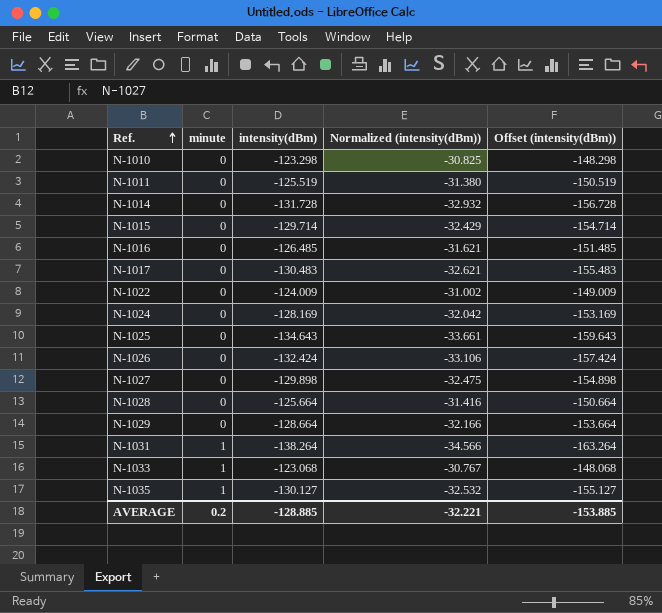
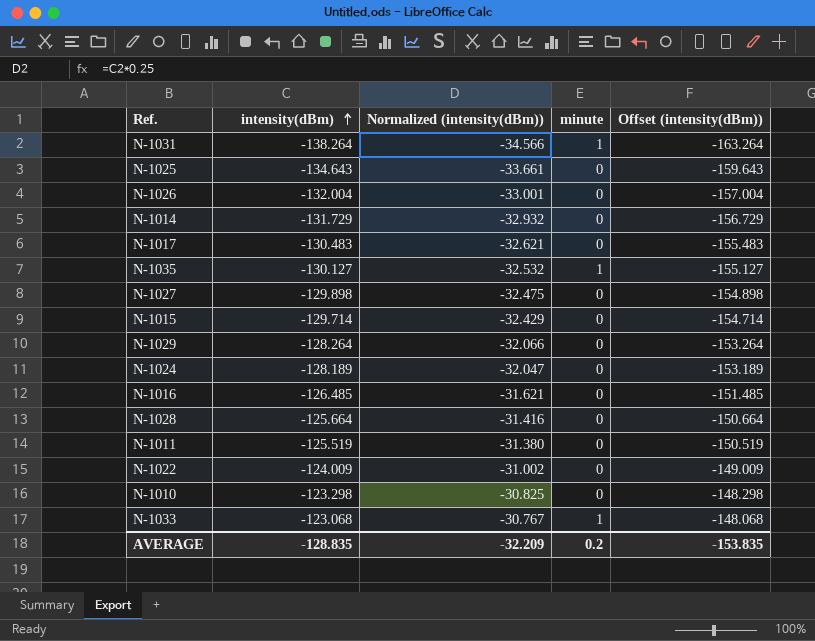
row order: Ref. ascending -> intensity(dBm) ascending
column minute | position: 2 -> 4
N-1026 | intensity(dBm): -132.424 -> -132.004
N-1026 | Normalized (intensity(dBm)): -33.106 -> -33.001
N-1026 | Offset (intensity(dBm)): -157.424 -> -157.004
N-1014 | intensity(dBm): -131.728 -> -131.729
N-1014 | Offset (intensity(dBm)): -156.728 -> -156.729
N-1029 | intensity(dBm): -128.664 -> -128.264
N-1029 | Normalized (intensity(dBm)): -32.166 -> -32.066
N-1029 | Offset (intensity(dBm)): -153.664 -> -153.264
N-1024 | intensity(dBm): -128.169 -> -128.189
N-1024 | Normalized (intensity(dBm)): -32.042 -> -32.047
N-1024 | Offset (intensity(dBm)): -153.169 -> -153.189
AVERAGE | intensity(dBm): -128.885 -> -128.835
AVERAGE | Normalized (intensity(dBm)): -32.221 -> -32.209
AVERAGE | Offset (intensity(dBm)): -153.885 -> -153.835

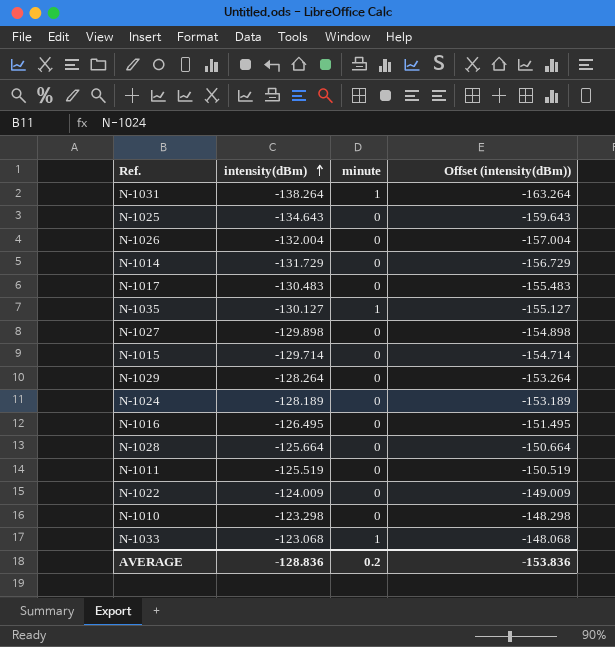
column Normalized (intensity(dBm)) | formula: [intensity(dBm)] * 0.25 -> none
N-1016 | intensity(dBm): -126.485 -> -126.495
N-1016 | Offset (intensity(dBm)): -151.485 -> -151.495
AVERAGE | intensity(dBm): -128.835 -> -128.836
AVERAGE | Offset (intensity(dBm)): -153.835 -> -153.836

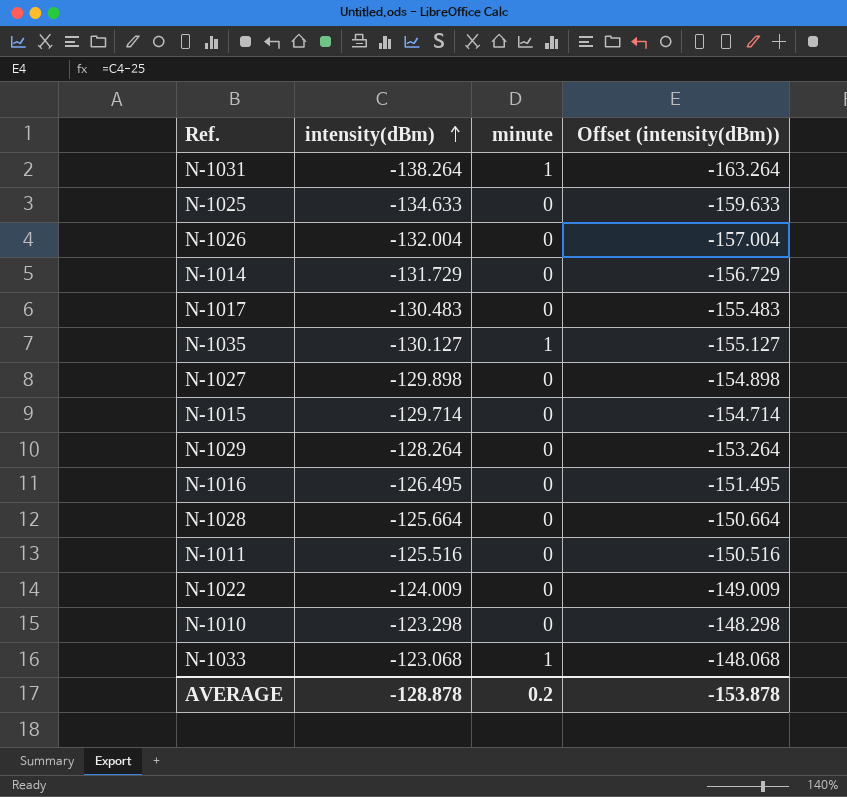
row N-1024: -128.189 | 0 | -153.189 -> none
N-1025 | intensity(dBm): -134.643 -> -134.633
N-1025 | Offset (intensity(dBm)): -159.643 -> -159.633
N-1011 | intensity(dBm): -125.519 -> -125.516
N-1011 | Offset (intensity(dBm)): -150.519 -> -150.516
AVERAGE | intensity(dBm): -128.836 -> -128.878
AVERAGE | Offset (intensity(dBm)): -153.836 -> -153.878

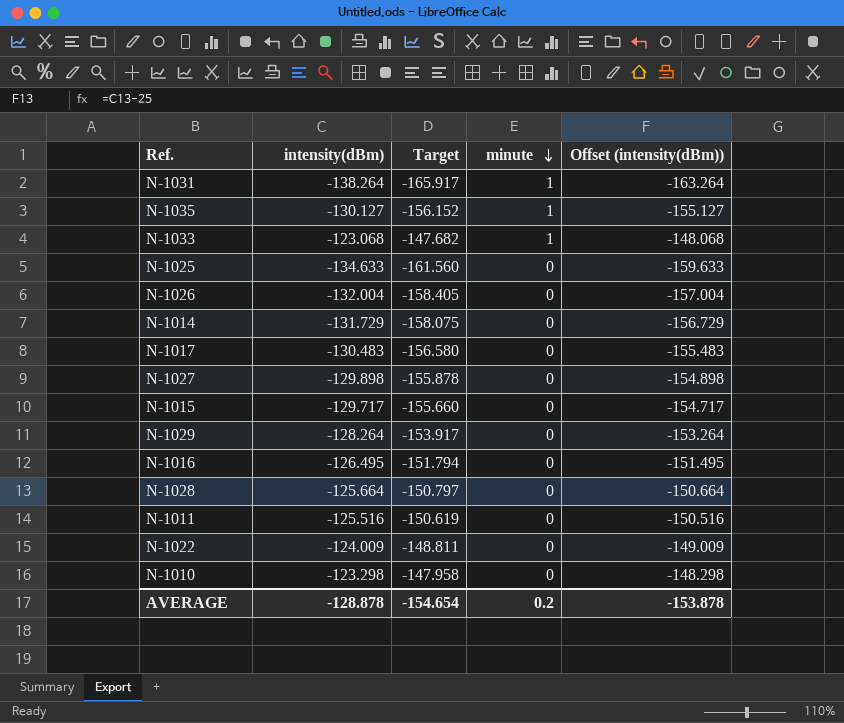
row order: intensity(dBm) ascending -> minute descending
column Target | formula: none -> [intensity(dBm)] * 1.2
N-1015 | intensity(dBm): -129.714 -> -129.717
N-1015 | Offset (intensity(dBm)): -154.714 -> -154.717

